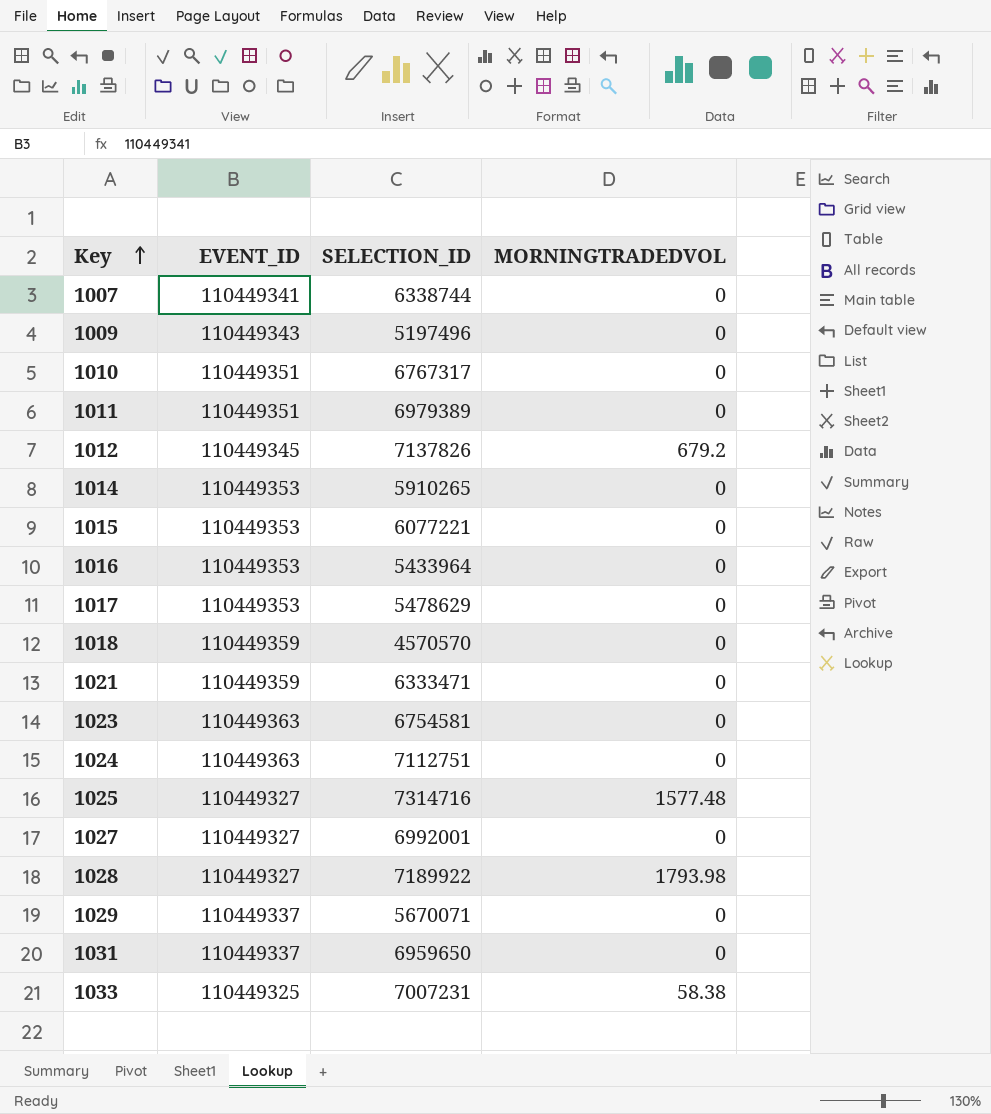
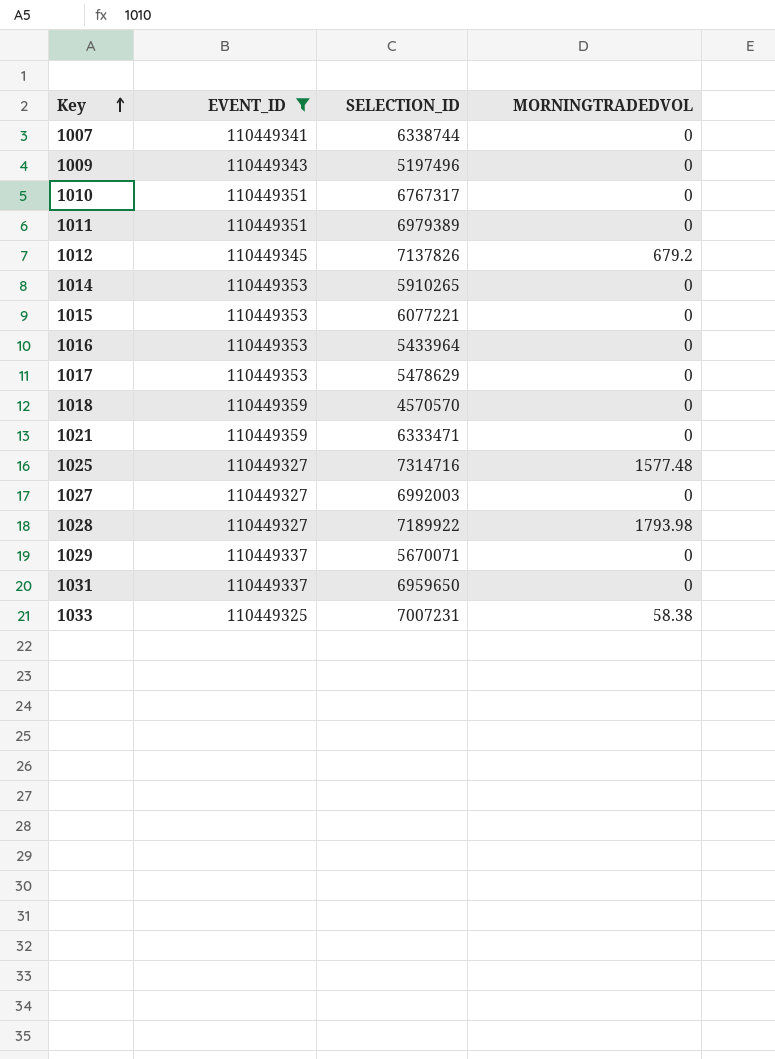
filter: none -> EVENT_ID != 110449363
1027 | SELECTION_ID: 6992001 -> 6992003

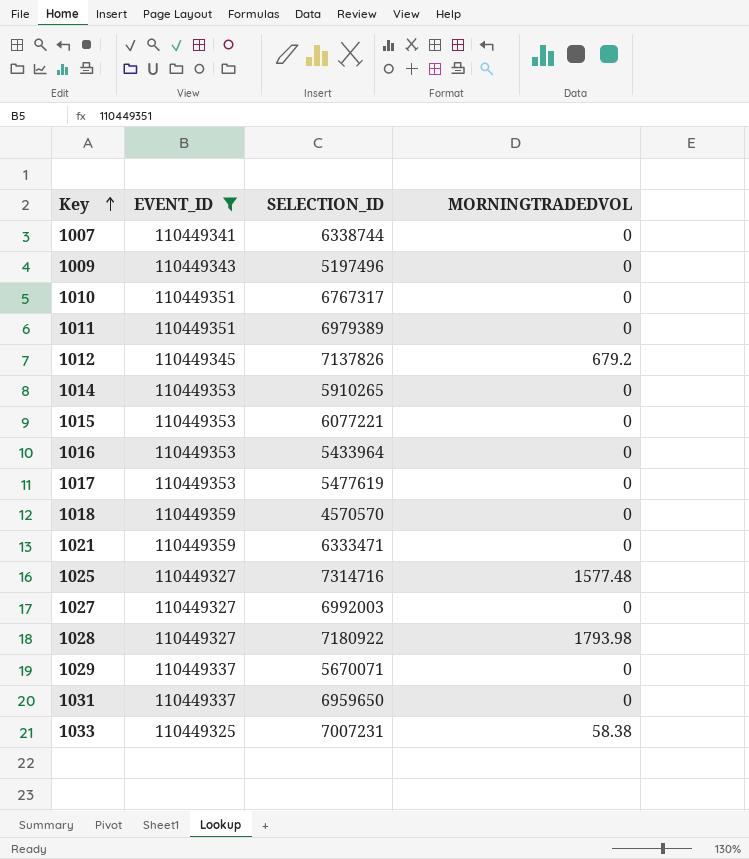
1017 | SELECTION_ID: 5478629 -> 5477619
1028 | SELECTION_ID: 7189922 -> 7180922

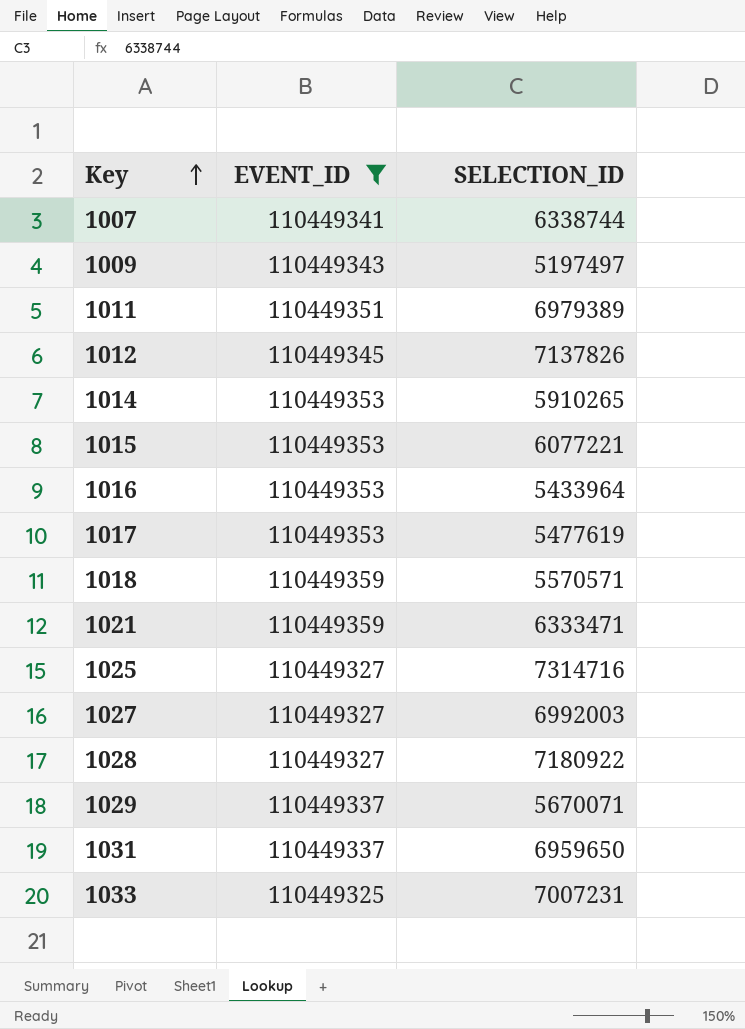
column MORNINGTRADEDVOL | position: 4 -> none
row 1010: 110449351 | 6767317 | 0 -> none
1009 | SELECTION_ID: 5197496 -> 5197497
1018 | SELECTION_ID: 4570570 -> 5570571

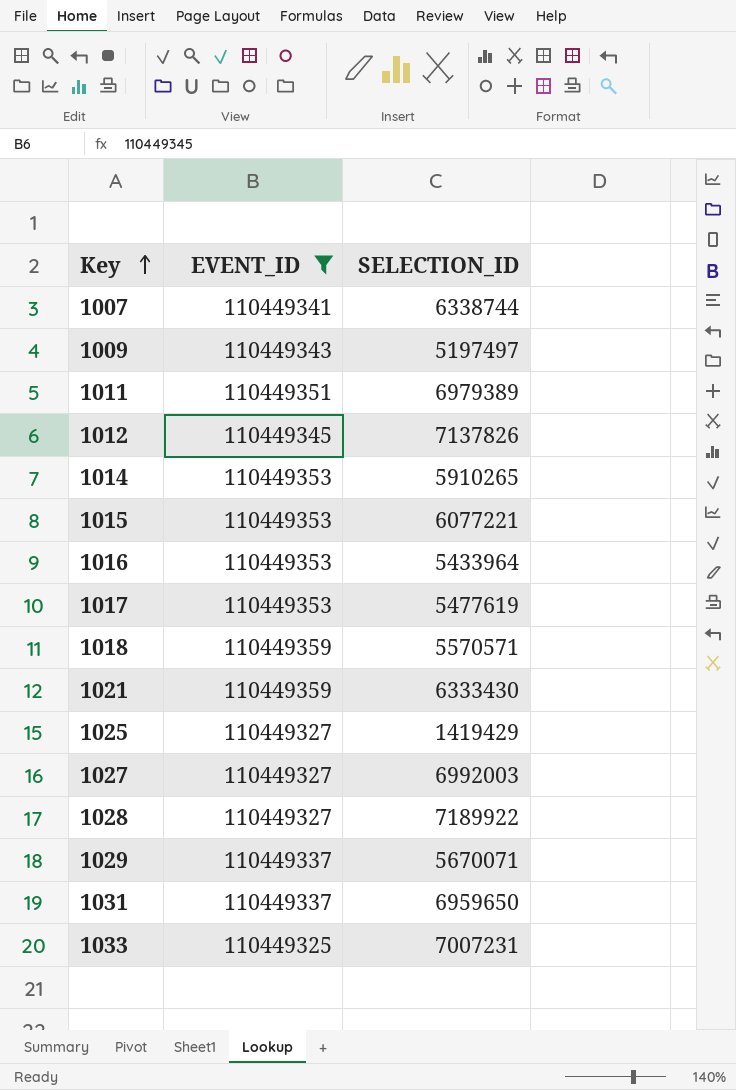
1021 | SELECTION_ID: 6333471 -> 6333430
1025 | SELECTION_ID: 7314716 -> 1419429
1028 | SELECTION_ID: 7180922 -> 7189922

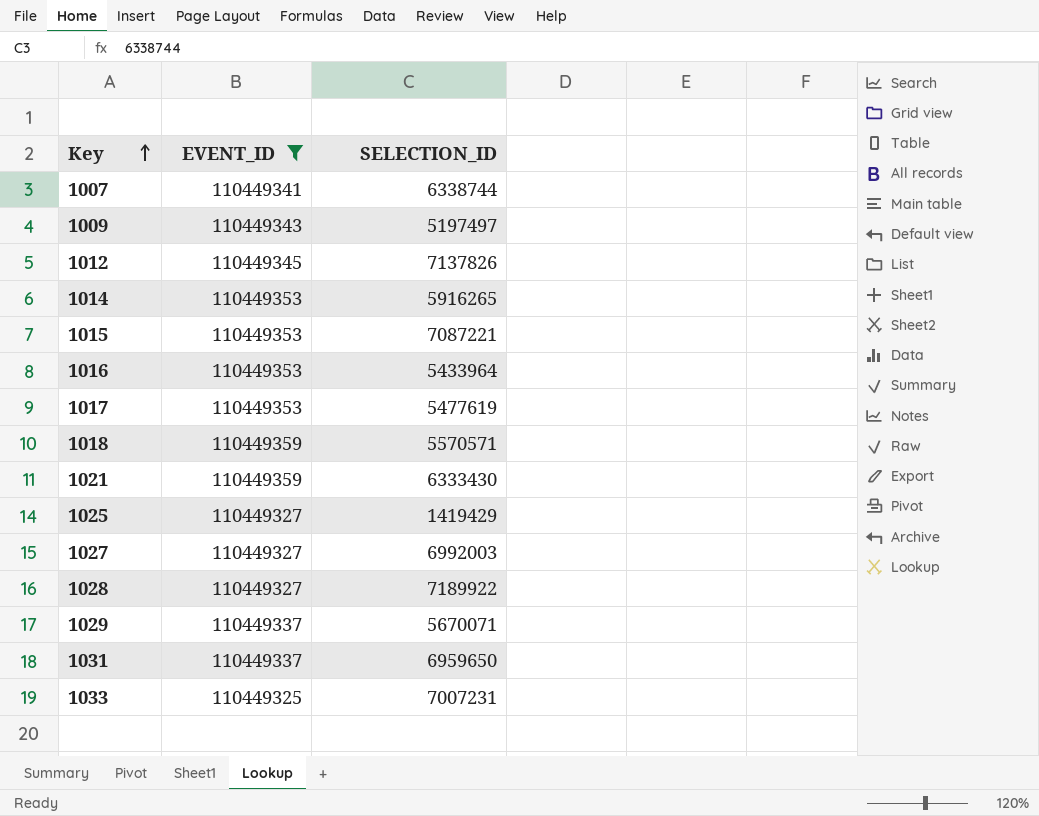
row 1011: 110449351 | 6979389 -> none
1014 | SELECTION_ID: 5910265 -> 5916265
1015 | SELECTION_ID: 6077221 -> 7087221

